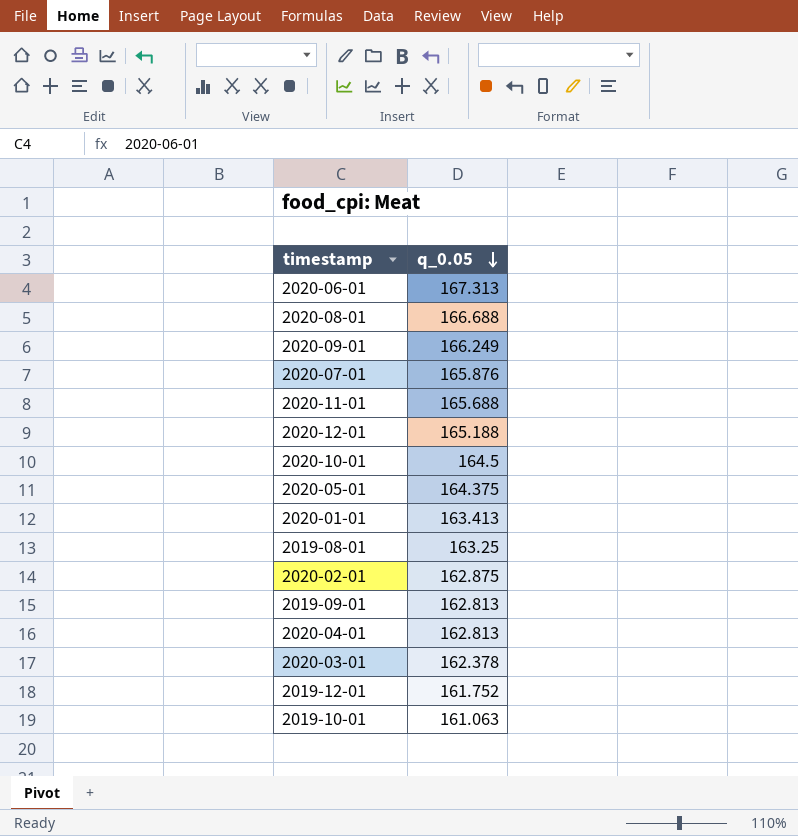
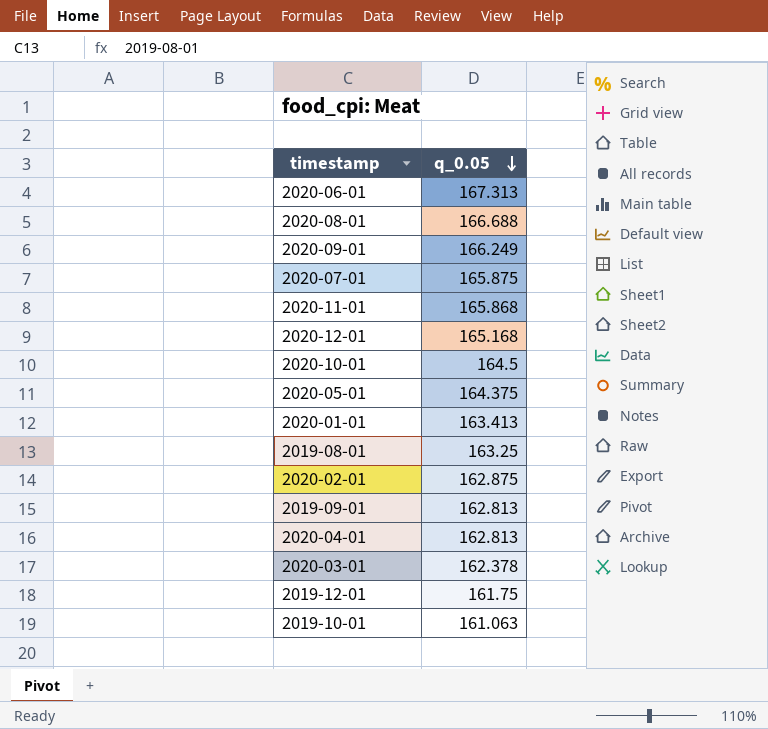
2020-07-01 | q_0.05: 165.876 -> 165.875
2020-11-01 | q_0.05: 165.688 -> 165.868
2020-12-01 | q_0.05: 165.188 -> 165.168
2019-12-01 | q_0.05: 161.752 -> 161.75

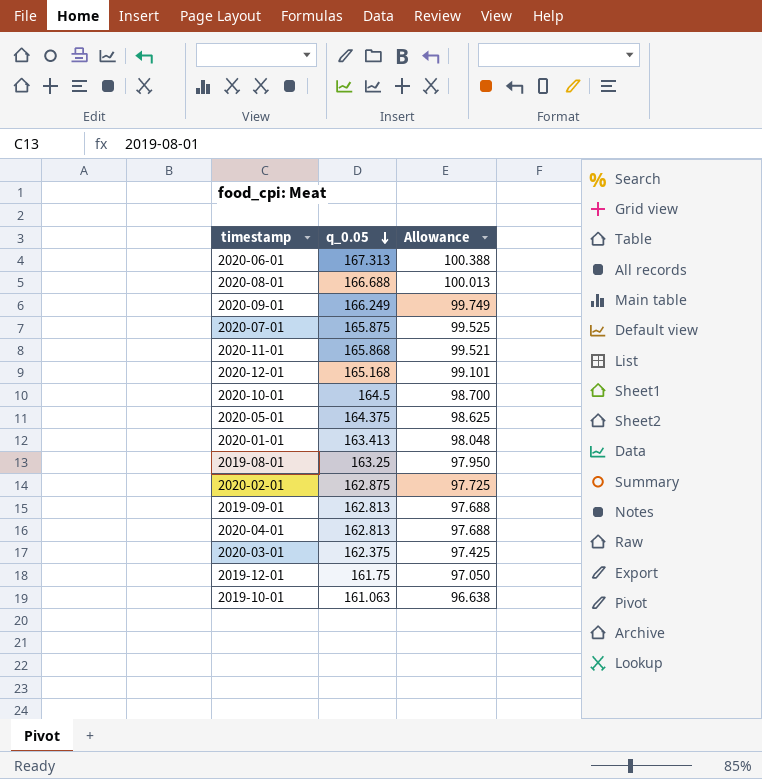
column Allowance | formula: none -> [q_0.05] * 0.6
2020-03-01 | q_0.05: 162.378 -> 162.375

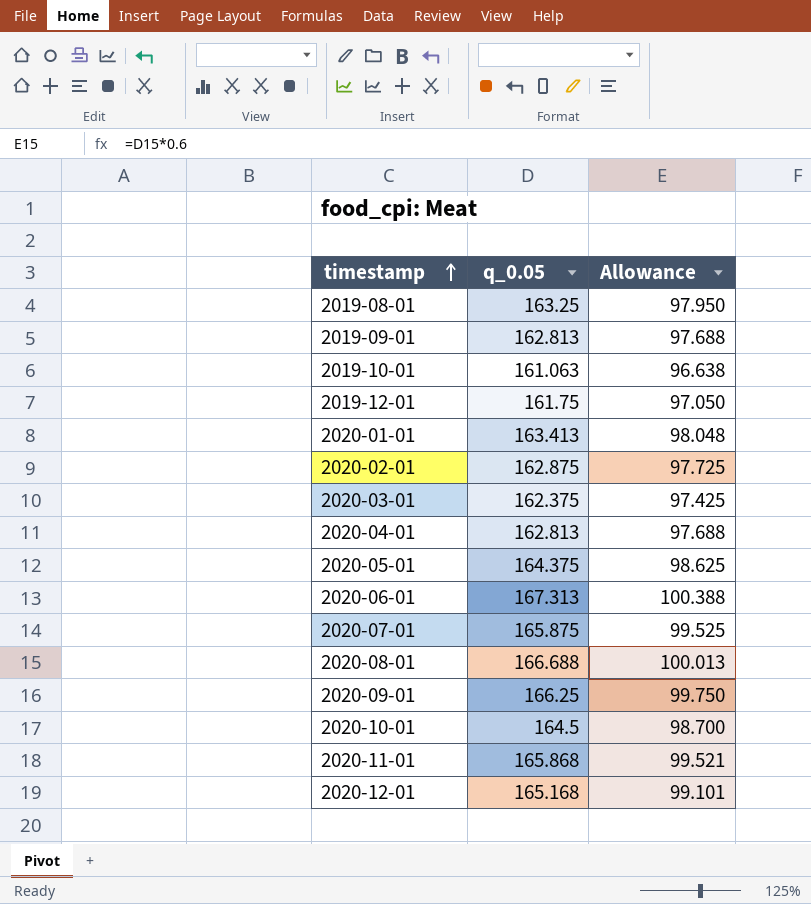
row order: q_0.05 descending -> timestamp ascending
2020-09-01 | q_0.05: 166.249 -> 166.25
2020-09-01 | Allowance: 99.749 -> 99.750

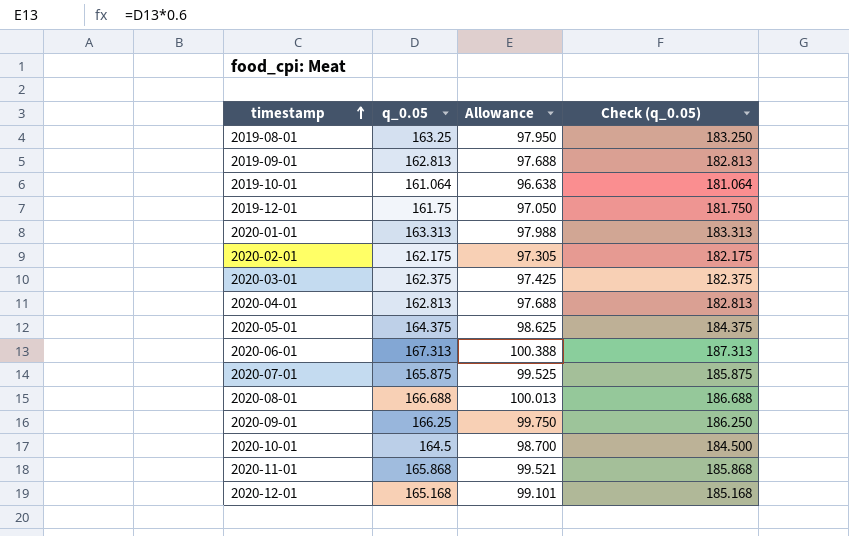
column Check (q_0.05) | formula: none -> [q_0.05] + 20
2019-10-01 | q_0.05: 161.063 -> 161.064
2020-01-01 | q_0.05: 163.413 -> 163.313
2020-01-01 | Allowance: 98.048 -> 97.988
2020-02-01 | q_0.05: 162.875 -> 162.175
2020-02-01 | Allowance: 97.725 -> 97.305

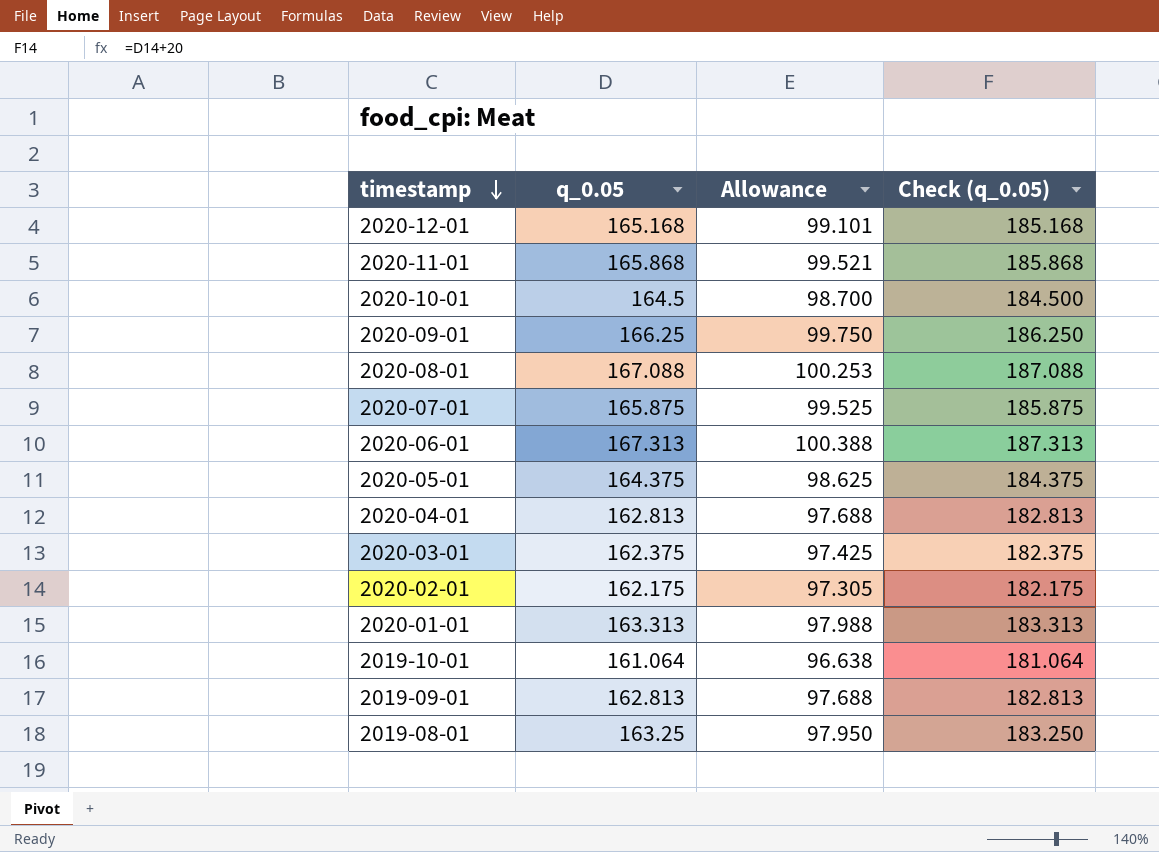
row order: timestamp ascending -> timestamp descending
row 2019-12-01: 161.75 | 97.050 | 181.750 -> none
2020-08-01 | q_0.05: 166.688 -> 167.088
2020-08-01 | Allowance: 100.013 -> 100.253
2020-08-01 | Check (q_0.05): 186.688 -> 187.088

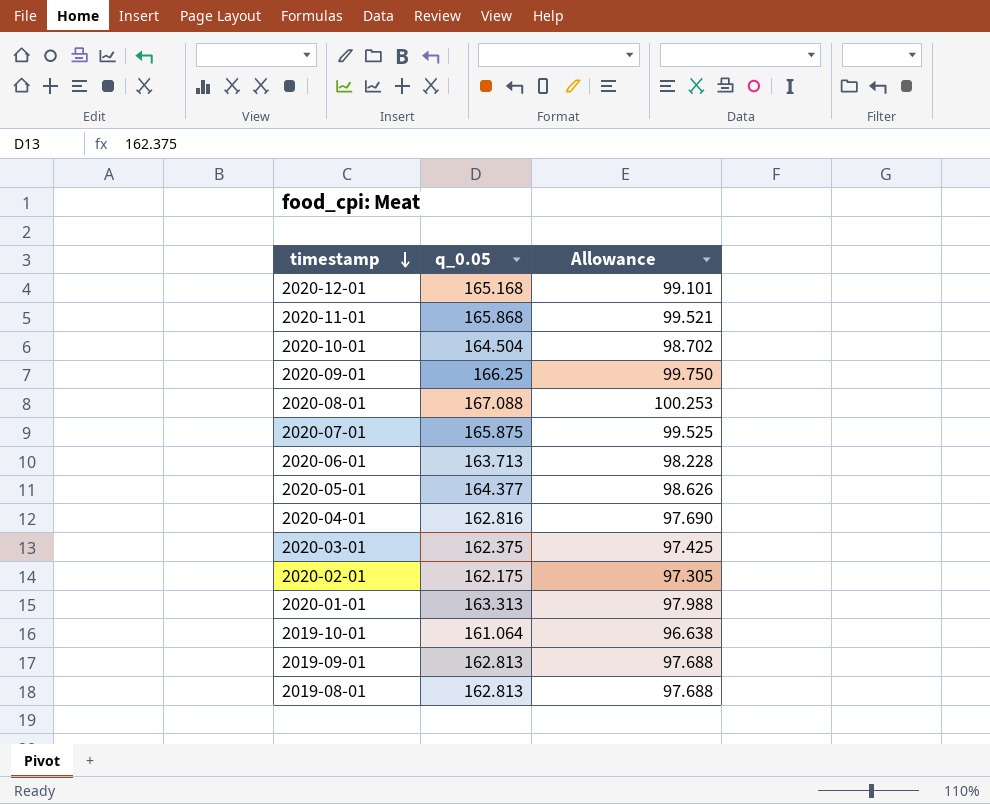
column Check (q_0.05) | formula: [q_0.05] + 20 -> none
2020-10-01 | q_0.05: 164.5 -> 164.504
2020-10-01 | Allowance: 98.700 -> 98.702
2020-06-01 | q_0.05: 167.313 -> 163.713
2020-06-01 | Allowance: 100.388 -> 98.228
2020-05-01 | q_0.05: 164.375 -> 164.377
2020-05-01 | Allowance: 98.625 -> 98.626
2020-04-01 | q_0.05: 162.813 -> 162.816
2020-04-01 | Allowance: 97.688 -> 97.690
2019-08-01 | q_0.05: 163.25 -> 162.813
2019-08-01 | Allowance: 97.950 -> 97.688

